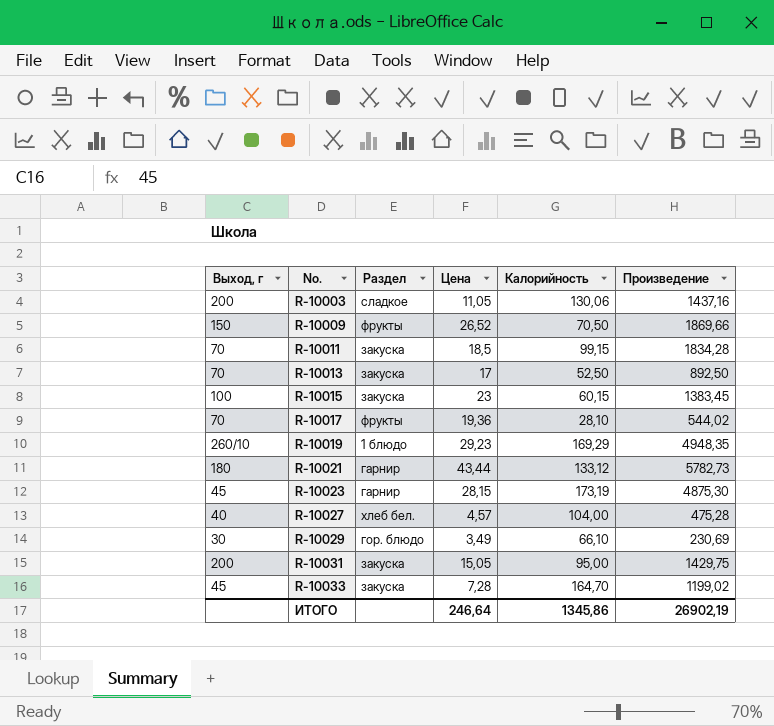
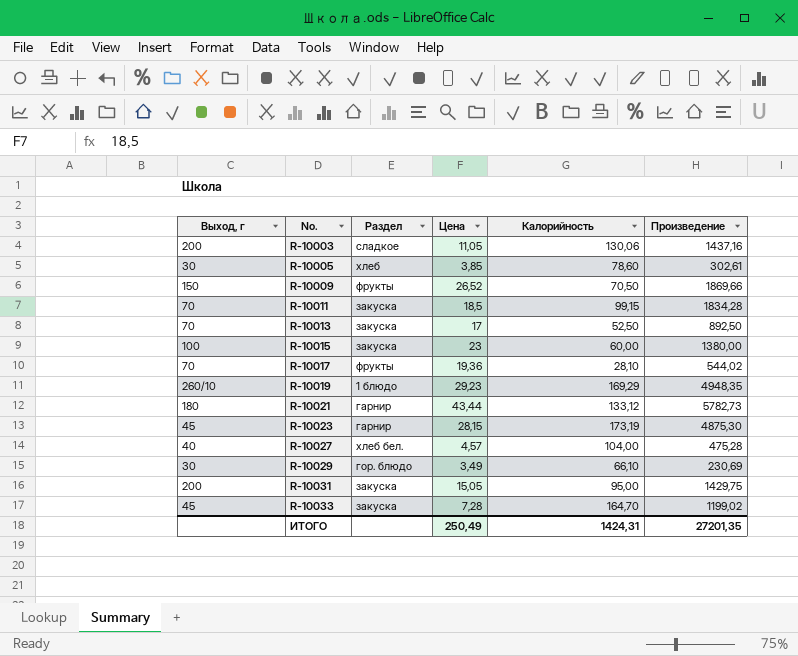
row R-10005: none -> 30 | хлеб | 3,85 | 78,60 | 302,61
R-10015 | Калорийность: 60,15 -> 60,00
R-10015 | Произведение: 1383,45 -> 1380,00
ИТОГО | Цена: 246,64 -> 250,49
ИТОГО | Калорийность: 1345,86 -> 1424,31
ИТОГО | Произведение: 26902,19 -> 27201,35

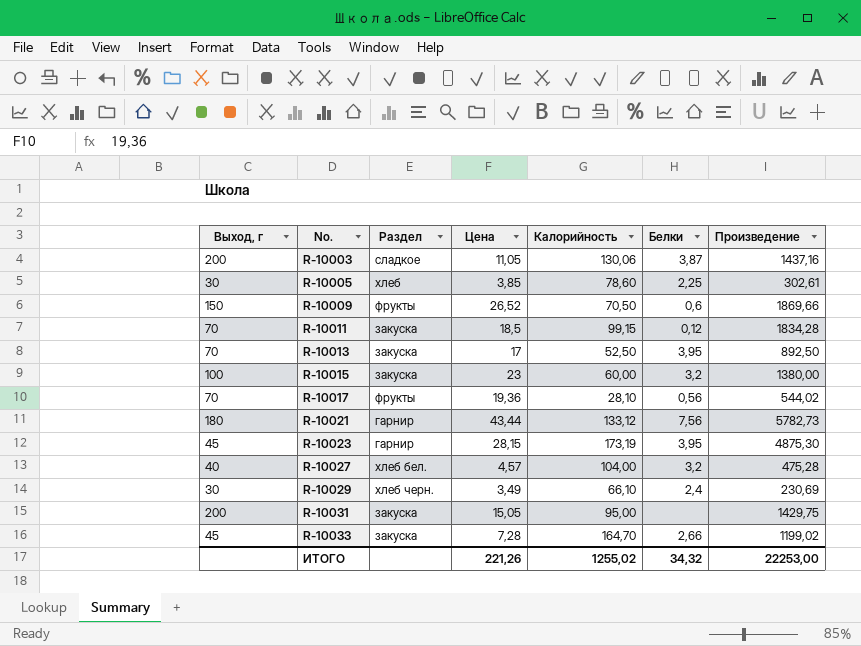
column Белки | position: none -> 6
row R-10019: 260/10 | 1 блюдо | 29,23 | 169,29 | 4948,35 -> none
R-10029 | Раздел: гор. блюдо -> хлеб черн.
ИТОГО | Цена: 250,49 -> 221,26
ИТОГО | Калорийность: 1424,31 -> 1255,02
ИТОГО | Произведение: 27201,35 -> 22253,00

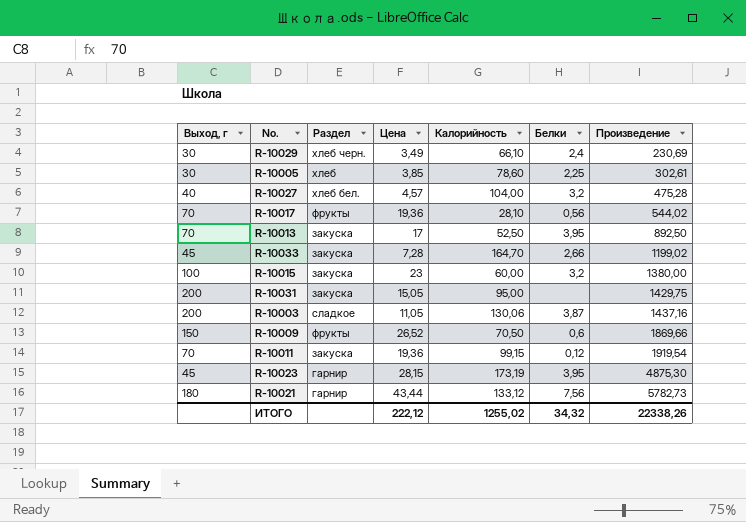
row order: No. ascending -> Произведение ascending
R-10011 | Цена: 18,5 -> 19,36
R-10011 | Произведение: 1834,28 -> 1919,54
ИТОГО | Цена: 221,26 -> 222,12
ИТОГО | Произведение: 22253,00 -> 22338,26

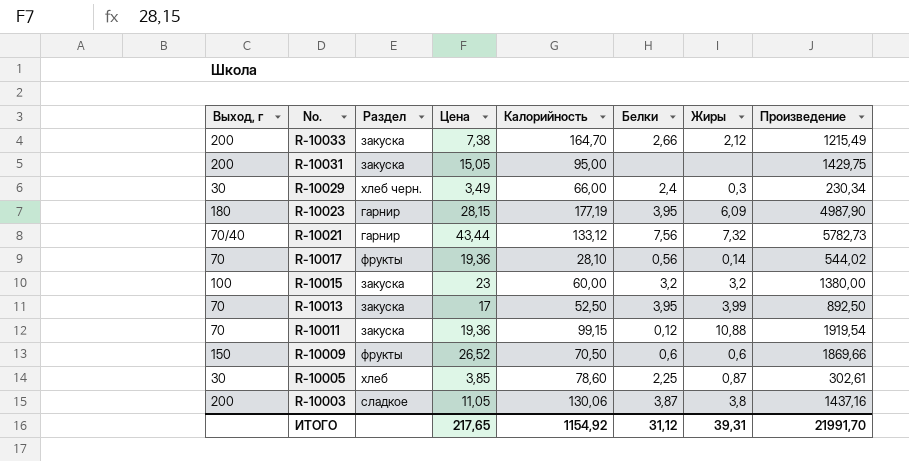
row order: Произведение ascending -> No. descending
column Жиры | position: none -> 7
row R-10027: 40 | хлеб бел. | 4,57 | 104,00 | 3,2 | 475,28 -> none
R-10033 | Выход, г: 45 -> 200
R-10033 | Цена: 7,28 -> 7,38
R-10033 | Произведение: 1199,02 -> 1215,49
R-10029 | Калорийность: 66,10 -> 66,00
R-10029 | Произведение: 230,69 -> 230,34
R-10023 | Выход, г: 45 -> 180
R-10023 | Калорийность: 173,19 -> 177,19
R-10023 | Произведение: 4875,30 -> 4987,90
R-10021 | Выход, г: 180 -> 70/40
ИТОГО | Цена: 222,12 -> 217,65
ИТОГО | Калорийность: 1255,02 -> 1154,92
ИТОГО | Белки: 34,32 -> 31,12
ИТОГО | Произведение: 22338,26 -> 21991,70

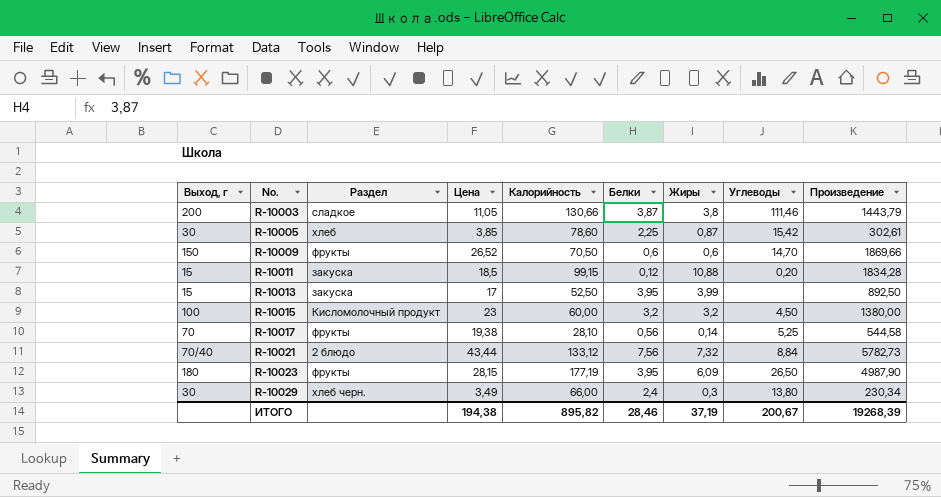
row order: No. descending -> No. ascending
column Углеводы | position: none -> 8
row R-10033: 200 | закуска | 7,38 | 164,70 | 2,66 | 2,12 | 1215,49 -> none
row R-10031: 200 | закуска | 15,05 | 95,00 | none | none | 1429,75 -> none
R-10003 | Калорийность: 130,06 -> 130,66
R-10003 | Произведение: 1437,16 -> 1443,79
R-10011 | Выход, г: 70 -> 15
R-10011 | Цена: 19,36 -> 18,5
R-10011 | Произведение: 1919,54 -> 1834,28
R-10013 | Выход, г: 70 -> 15
R-10015 | Раздел: закуска -> Кисломолочный продукт
R-10017 | Цена: 19,36 -> 19,38
R-10017 | Произведение: 544,02 -> 544,58
R-10021 | Раздел: гарнир -> 2 блюдо
R-10023 | Раздел: гарнир -> фрукты
ИТОГО | Цена: 217,65 -> 194,38
ИТОГО | Калорийность: 1154,92 -> 895,82
ИТОГО | Белки: 31,12 -> 28,46
ИТОГО | Жиры: 39,31 -> 37,19
ИТОГО | Произведение: 21991,70 -> 19268,39

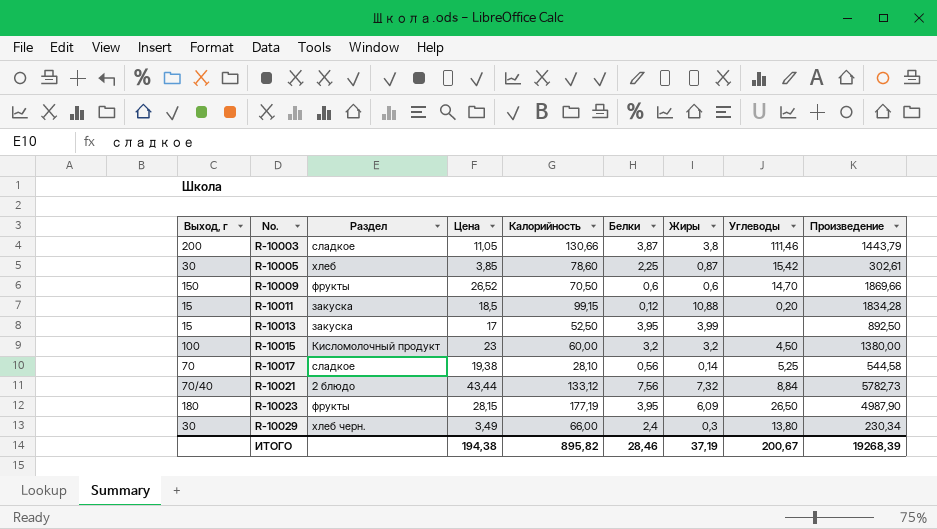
R-10017 | Раздел: фрукты -> сладкое

